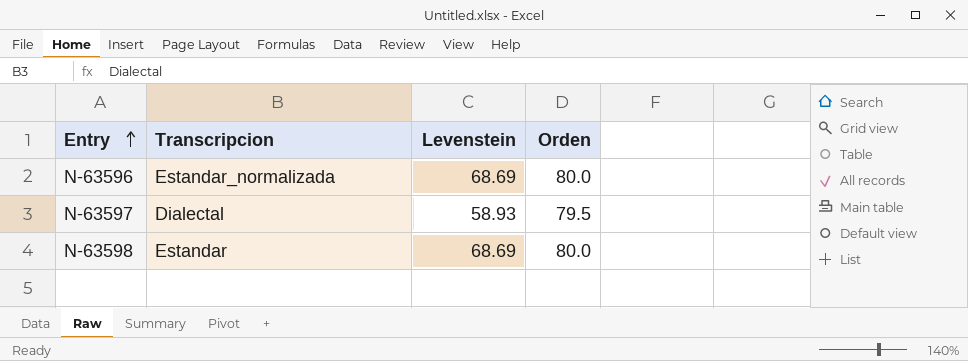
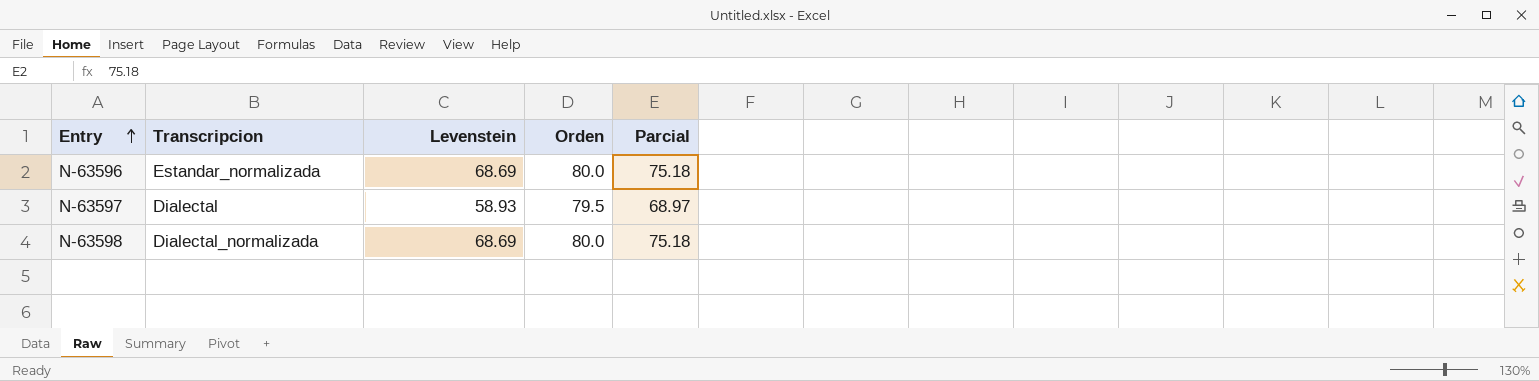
column Parcial | position: none -> 5
N-63598 | Transcripcion: Estandar -> Dialectal_normalizada

